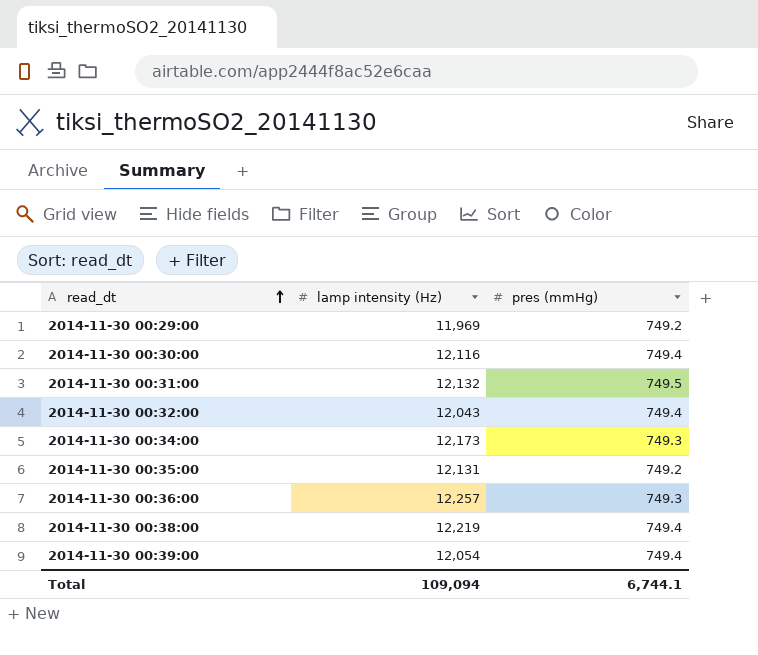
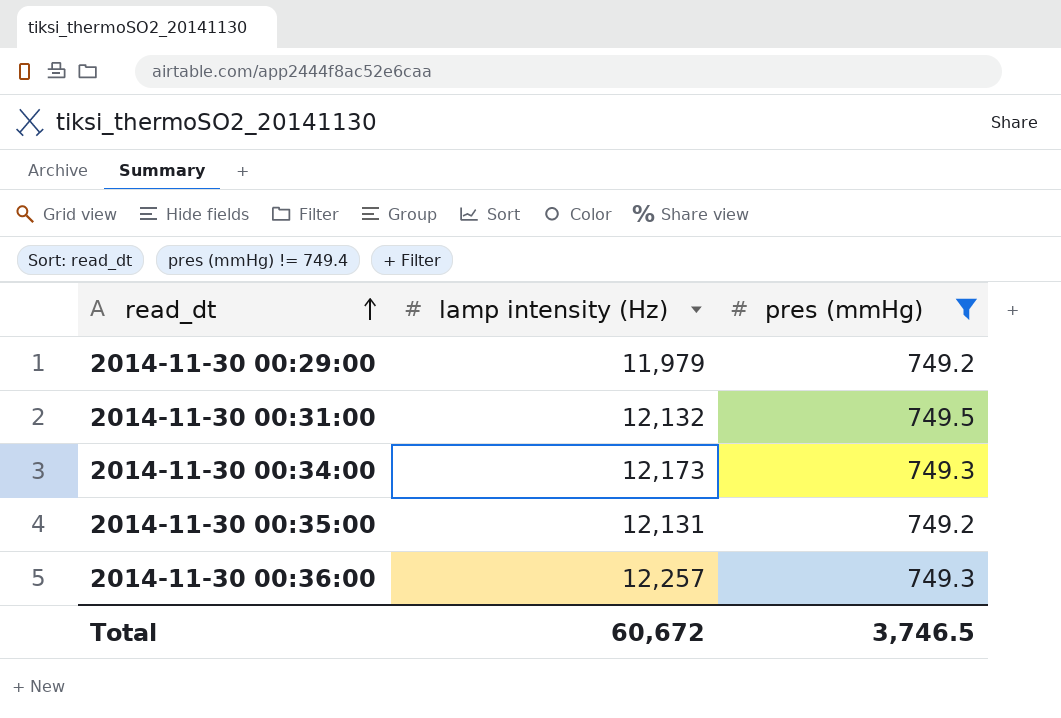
filter: none -> pres (mmHg) != 749.4
2014-11-30 00:29:00 | lamp intensity (Hz): 11,969 -> 11,979
Total | lamp intensity (Hz): 109,094 -> 60,672
Total | pres (mmHg): 6,744.1 -> 3,746.5

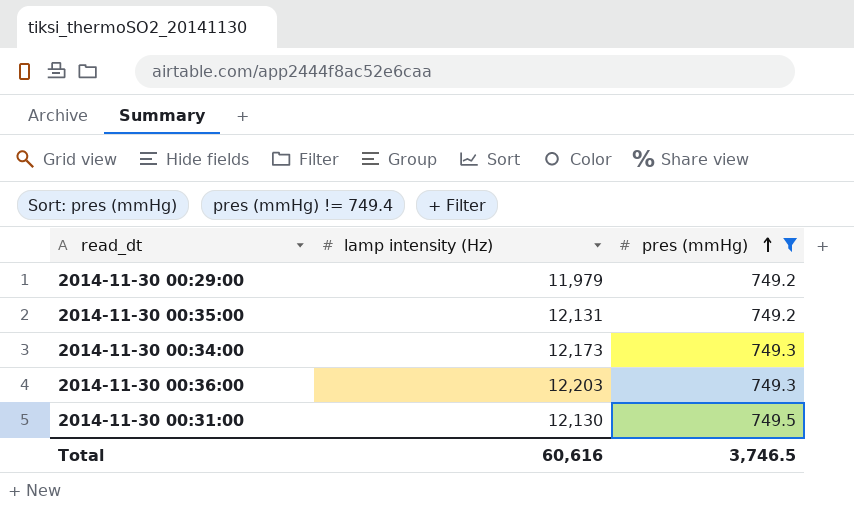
row order: read_dt ascending -> pres (mmHg) ascending
2014-11-30 00:36:00 | lamp intensity (Hz): 12,257 -> 12,203
2014-11-30 00:31:00 | lamp intensity (Hz): 12,132 -> 12,130
Total | lamp intensity (Hz): 60,672 -> 60,616

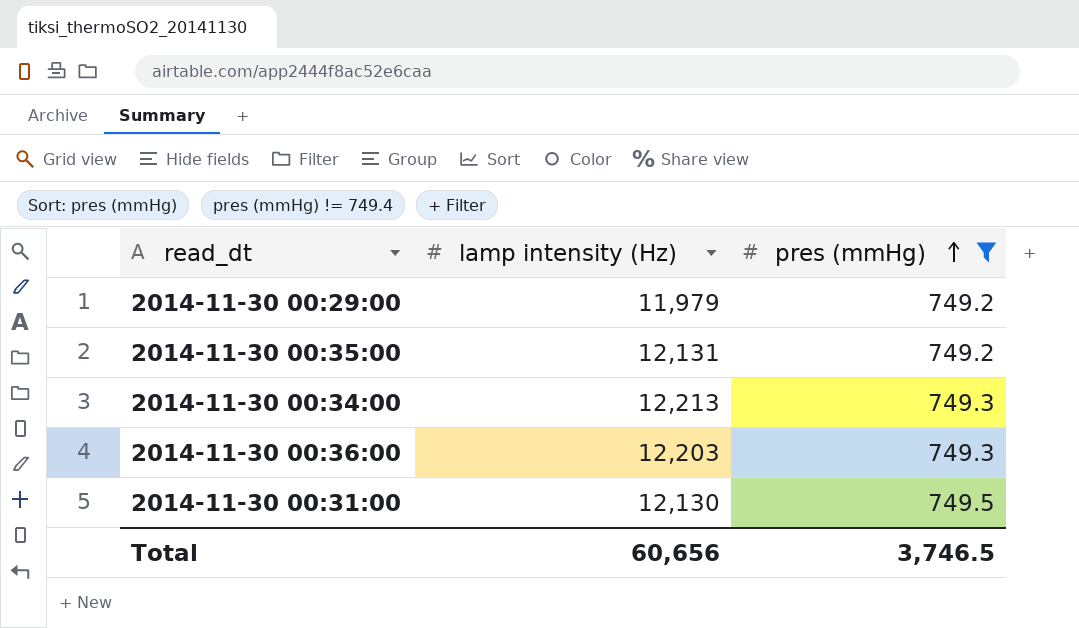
2014-11-30 00:34:00 | lamp intensity (Hz): 12,173 -> 12,213
Total | lamp intensity (Hz): 60,616 -> 60,656

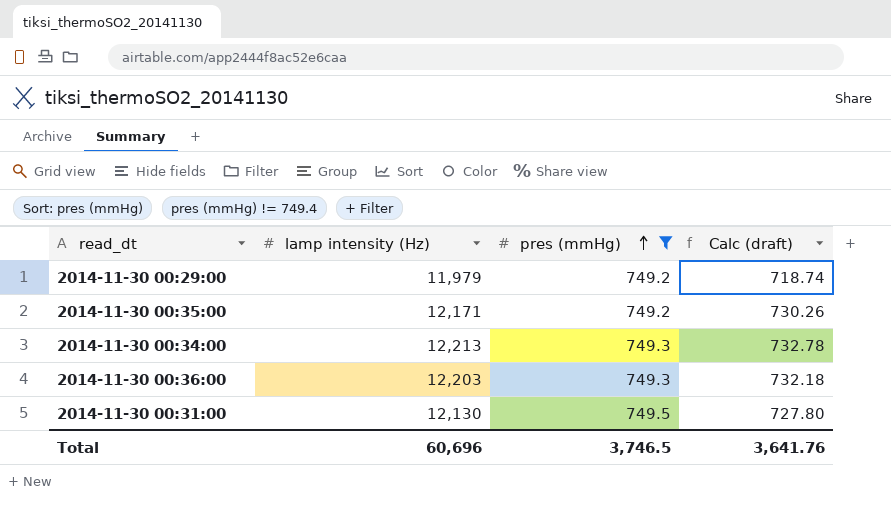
column Calc (draft) | formula: none -> [lamp intensity (Hz)] * 0.06
2014-11-30 00:35:00 | lamp intensity (Hz): 12,131 -> 12,171
Total | lamp intensity (Hz): 60,656 -> 60,696

